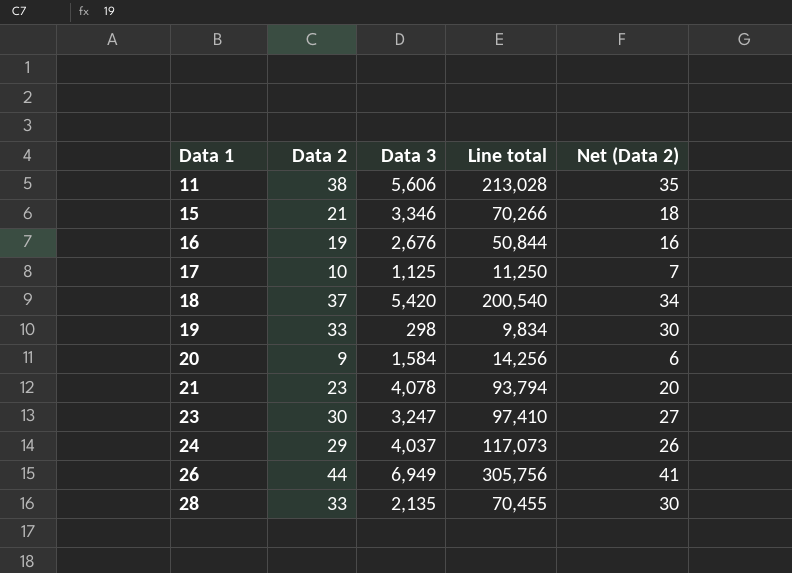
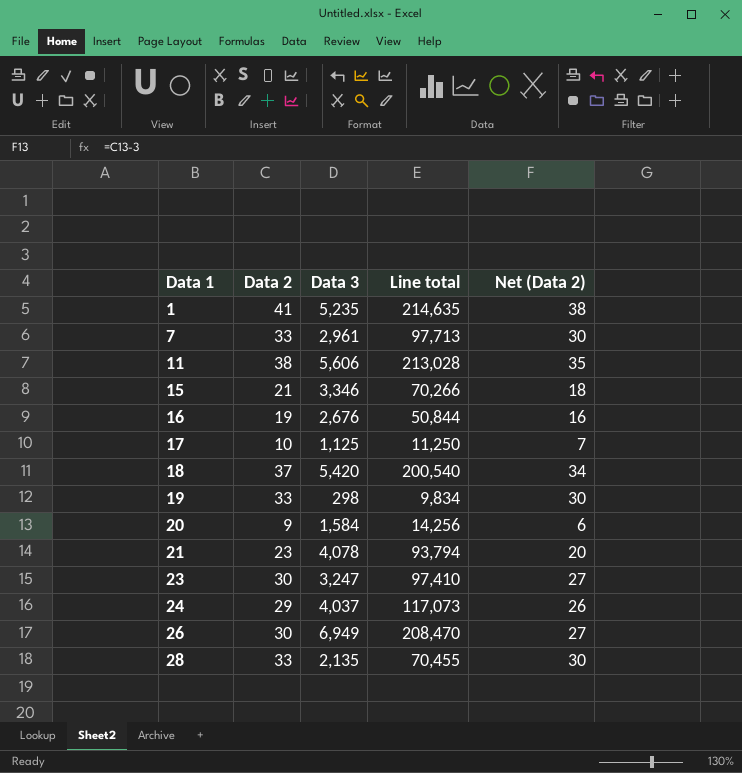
row 1: none -> 41 | 5,235 | 214,635 | 38
row 7: none -> 33 | 2,961 | 97,713 | 30
26 | Data 2: 44 -> 30
26 | Line total: 305,756 -> 208,470
26 | Net (Data 2): 41 -> 27

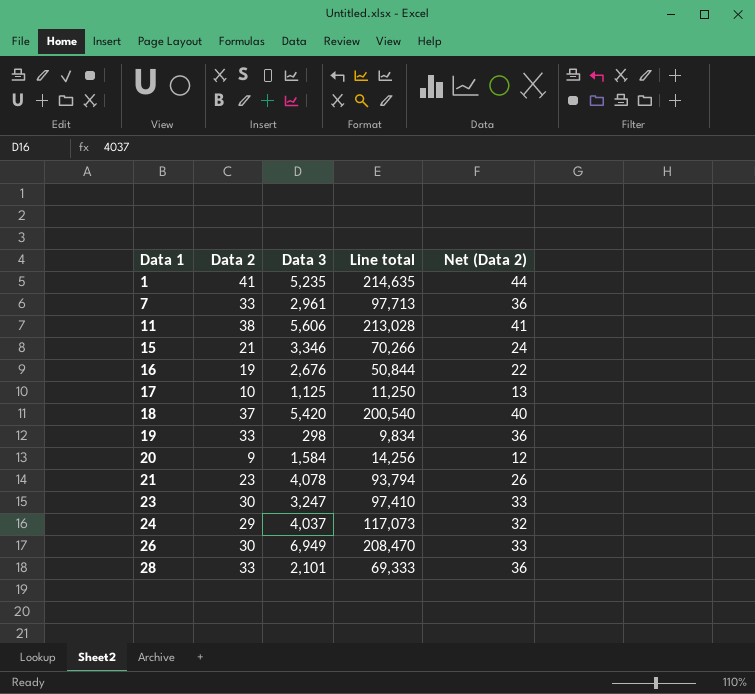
column Net (Data 2) | formula: [Data 2] - 3 -> [Data 2] + 3
28 | Data 3: 2,135 -> 2,101
28 | Line total: 70,455 -> 69,333

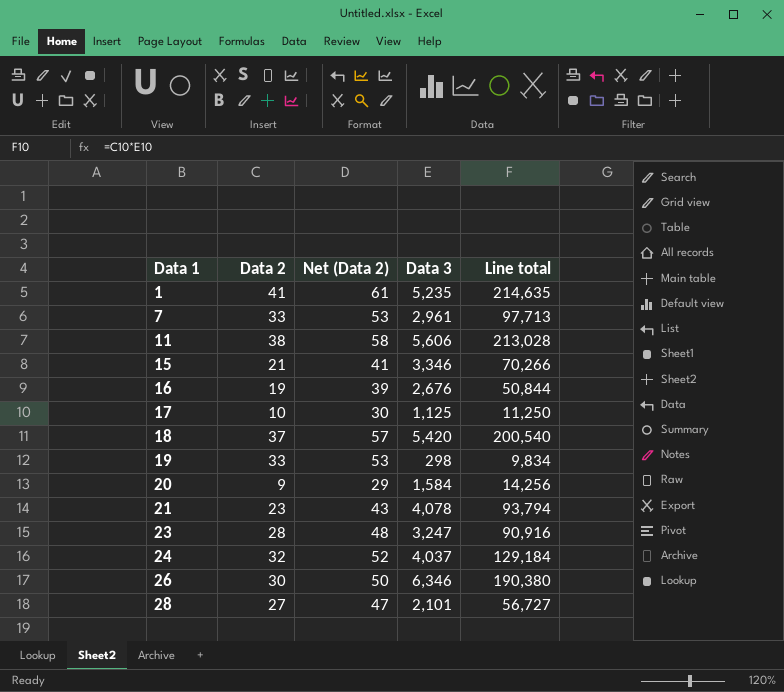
column Net (Data 2) | formula: [Data 2] + 3 -> [Data 2] + 20
column Net (Data 2) | position: 5 -> 3
23 | Data 2: 30 -> 28
23 | Line total: 97,410 -> 90,916
24 | Data 2: 29 -> 32
24 | Line total: 117,073 -> 129,184
26 | Data 3: 6,949 -> 6,346
26 | Line total: 208,470 -> 190,380
28 | Data 2: 33 -> 27
28 | Line total: 69,333 -> 56,727

